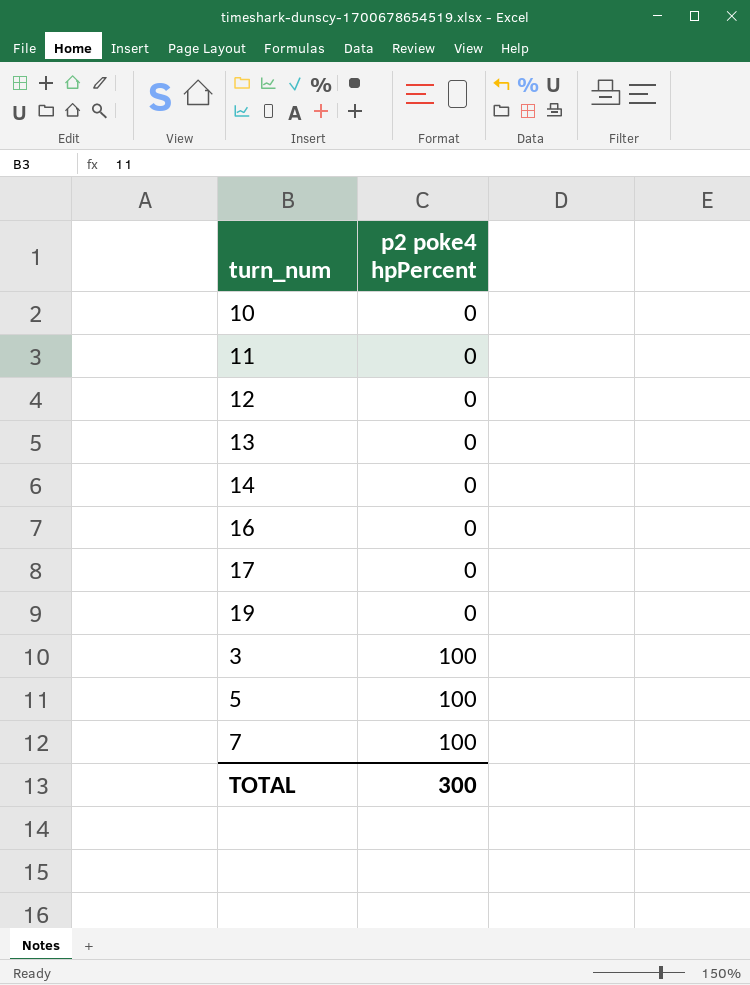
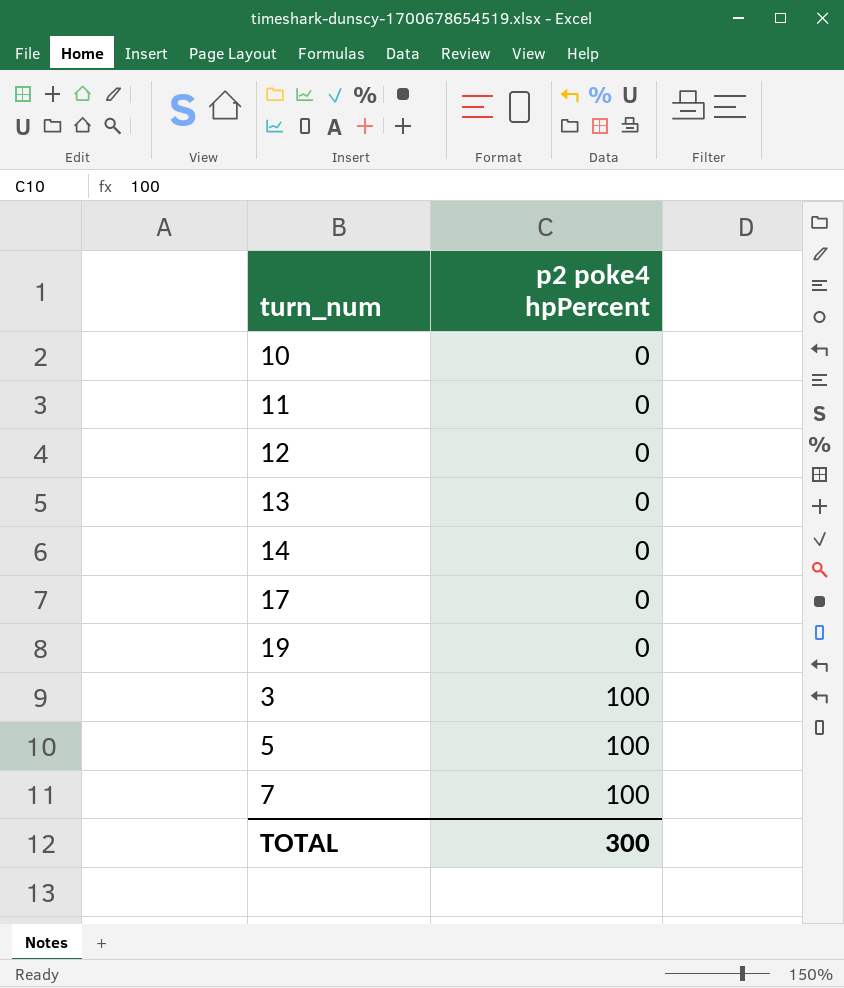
row 16: 0 -> none

